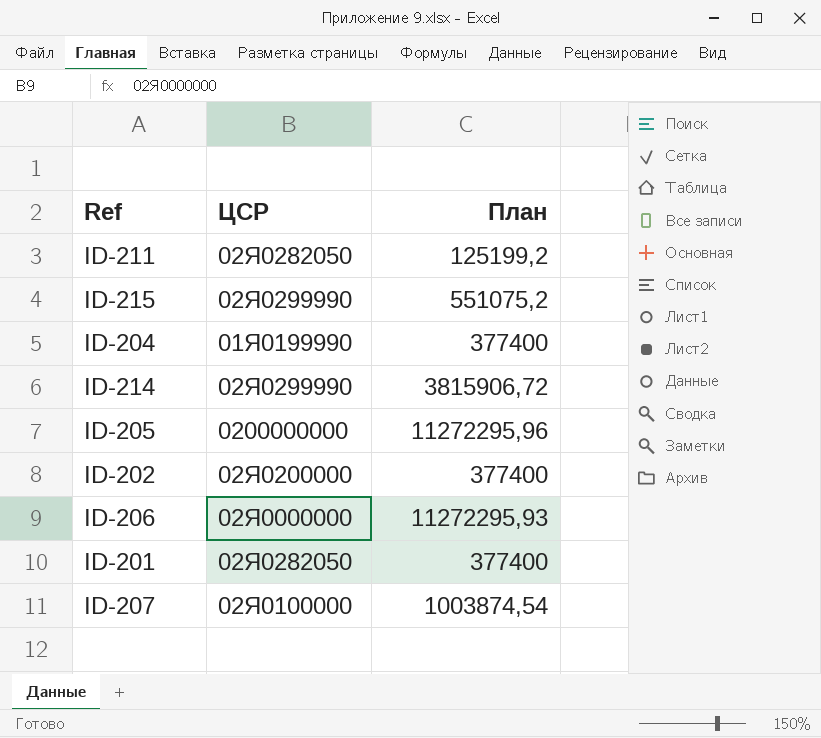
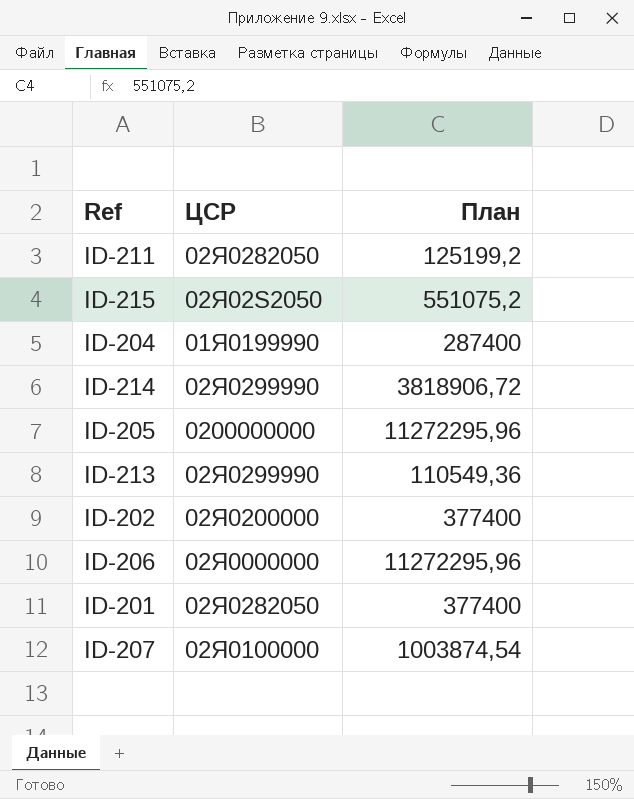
ID-215 | ЦСР: 02Я0299990 -> 02Я02S2050
ID-204 | План: 377400 -> 287400
ID-214 | План: 3815906,72 -> 3818906,72
row ID-213: none -> 02Я0299990 | 110549,36
ID-206 | План: 11272295,93 -> 11272295,96

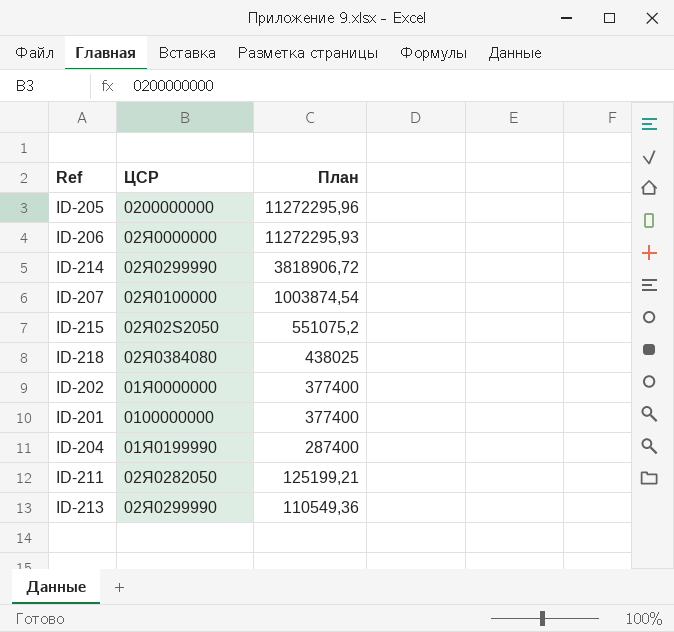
row order: none -> План descending
ID-206 | План: 11272295,96 -> 11272295,93
row ID-218: none -> 02Я0384080 | 438025
ID-202 | ЦСР: 02Я0200000 -> 01Я0000000
ID-201 | ЦСР: 02Я0282050 -> 0100000000
ID-211 | План: 125199,2 -> 125199,21

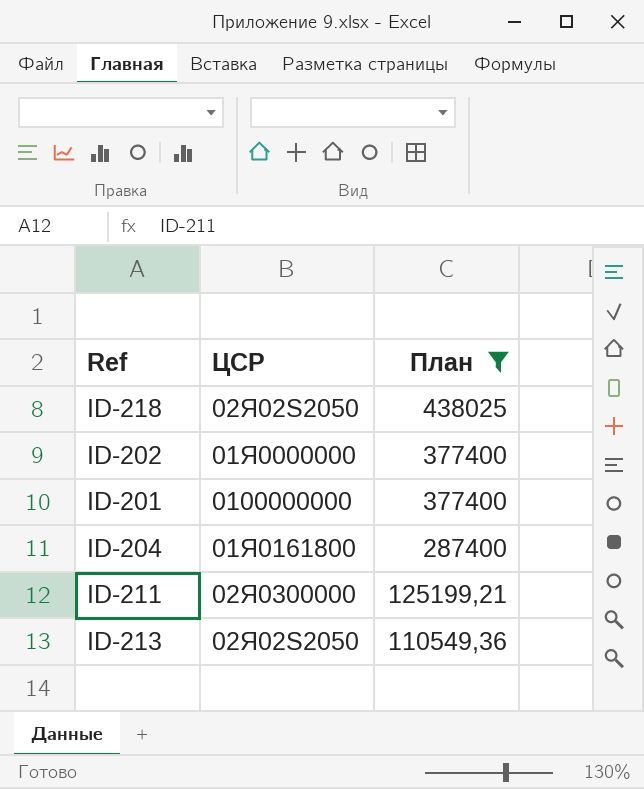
filter: none -> План <= 438025
ID-218 | ЦСР: 02Я0384080 -> 02Я02S2050
ID-204 | ЦСР: 01Я0199990 -> 01Я0161800
ID-211 | ЦСР: 02Я0282050 -> 02Я0300000
ID-213 | ЦСР: 02Я0299990 -> 02Я02S2050

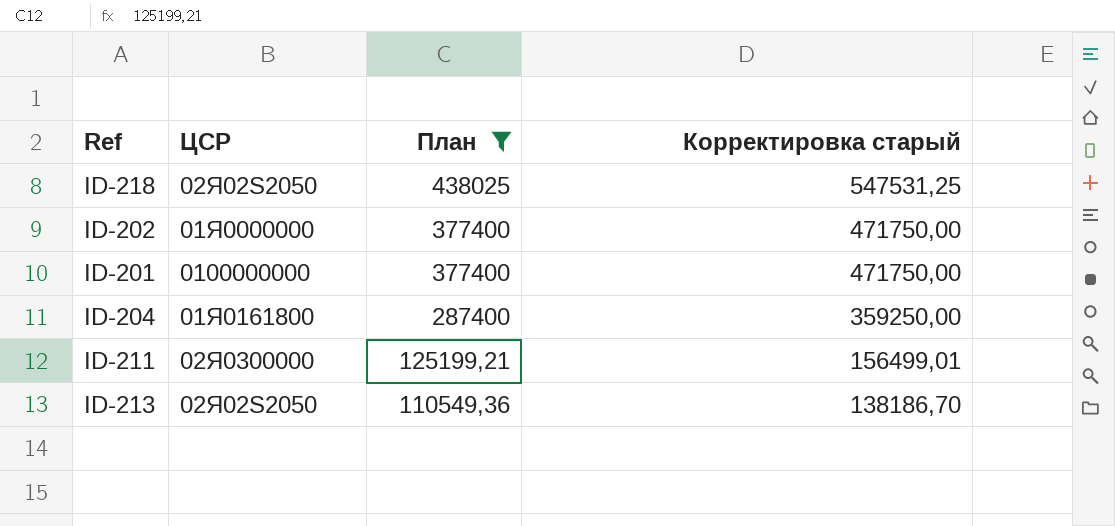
column Корректировка старый | formula: none -> [План] * 1,25

